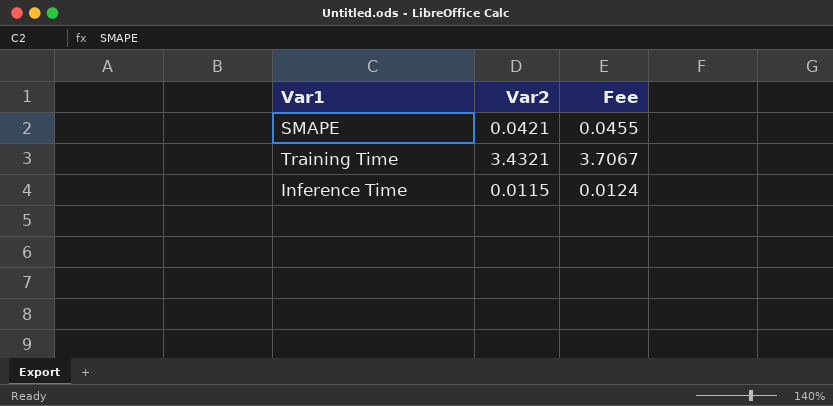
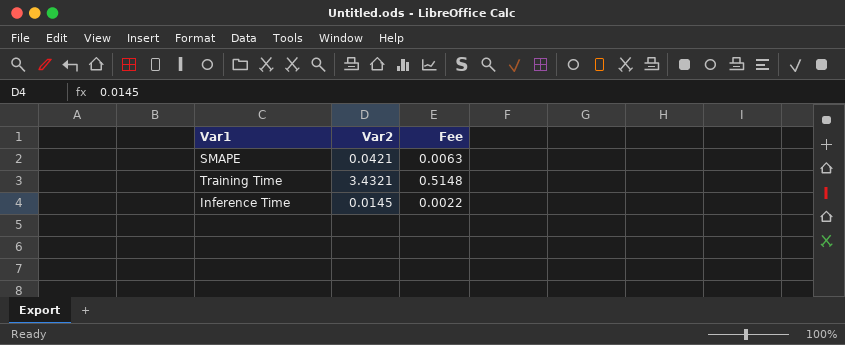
column Fee | formula: [Var2] * 1.08 -> [Var2] * 0.15
Inference Time | Var2: 0.0115 -> 0.0145

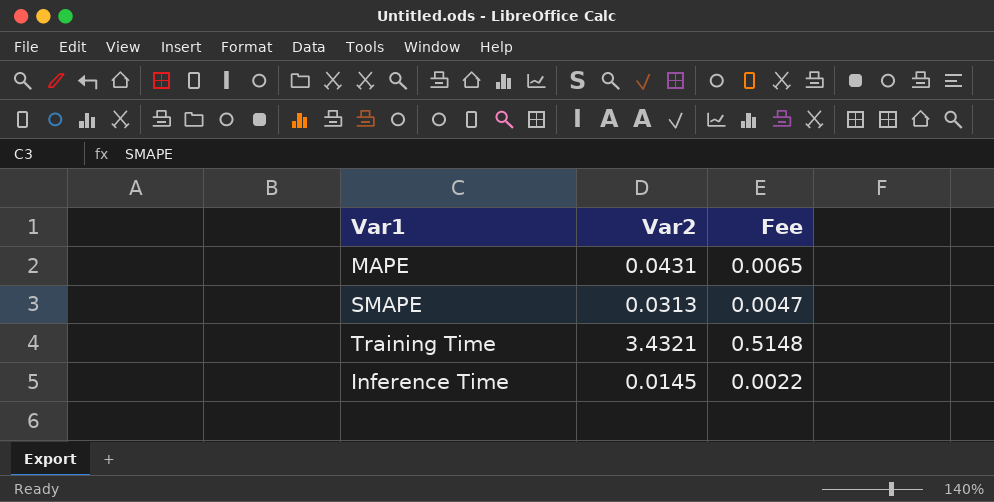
row MAPE: none -> 0.0431 | 0.0065
SMAPE | Var2: 0.0421 -> 0.0313
SMAPE | Fee: 0.0063 -> 0.0047

